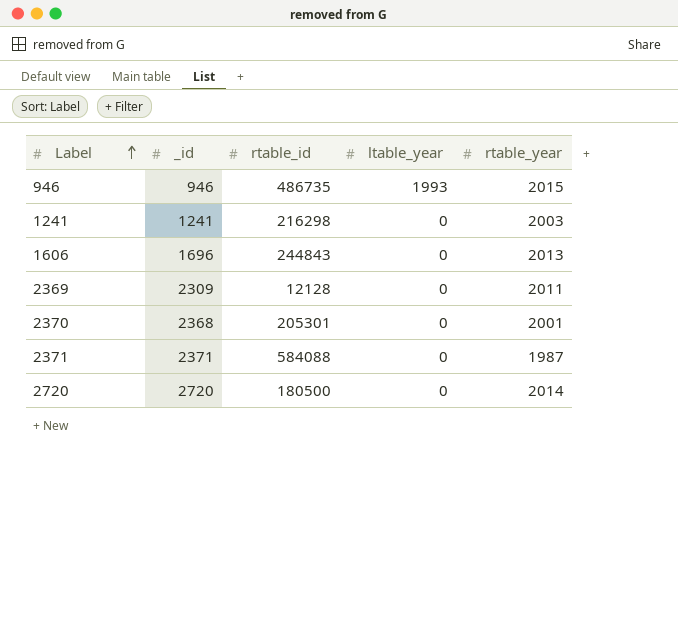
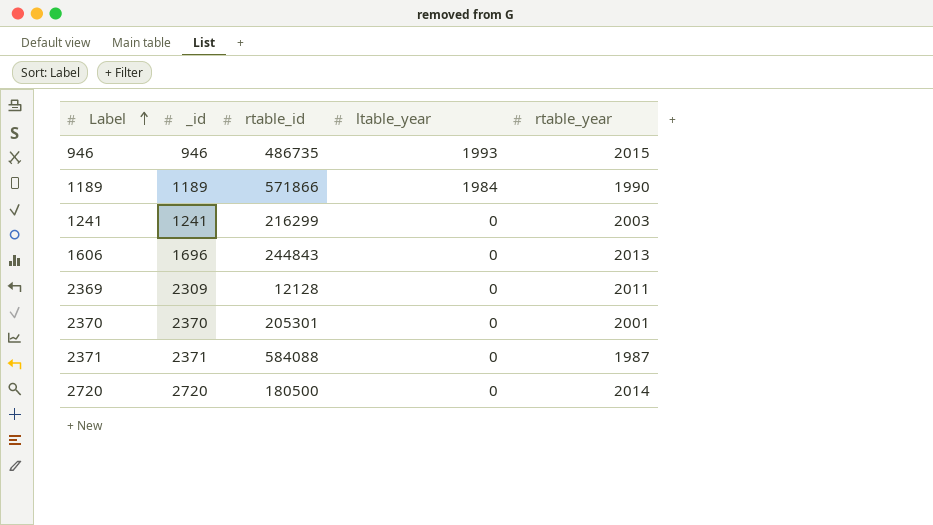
row 1189: none -> 1189 | 571866 | 1984 | 1990
1241 | rtable_id: 216298 -> 216299
2370 | _id: 2368 -> 2370

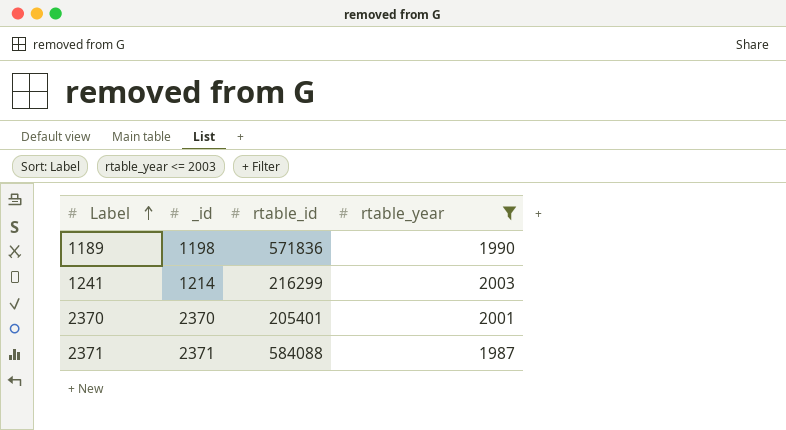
filter: none -> rtable_year <= 2003
column ltable_year | position: 4 -> none
1189 | _id: 1189 -> 1198
1189 | rtable_id: 571866 -> 571836
1241 | _id: 1241 -> 1214
2370 | rtable_id: 205301 -> 205401

